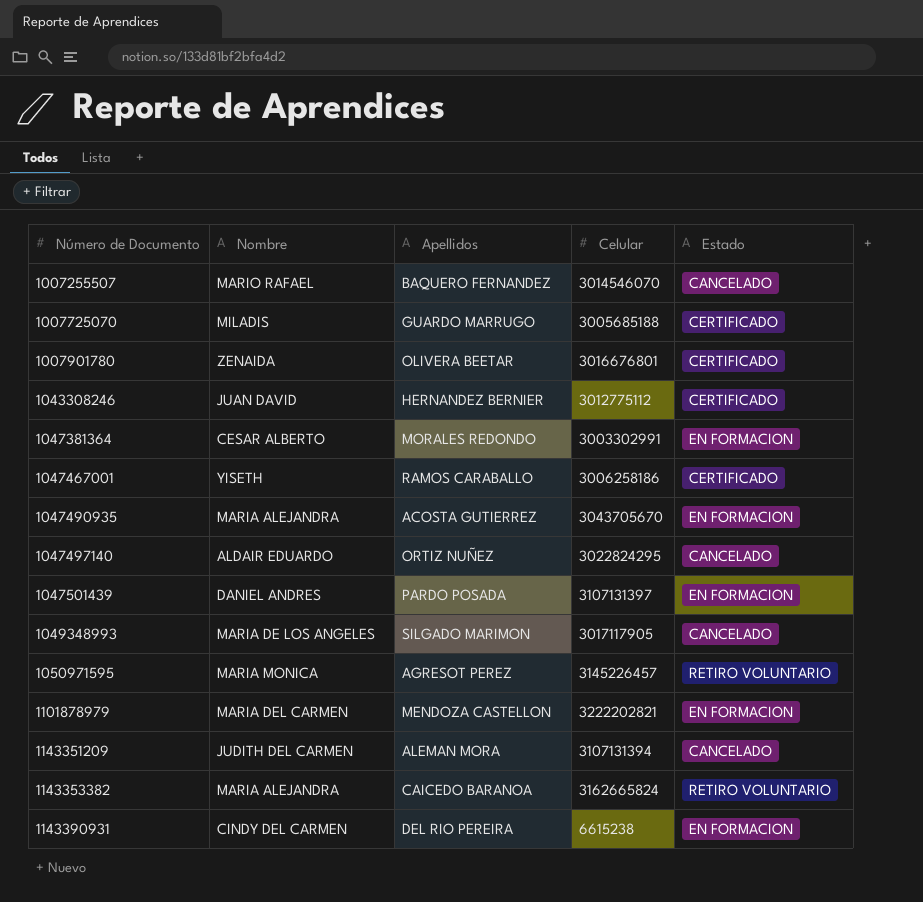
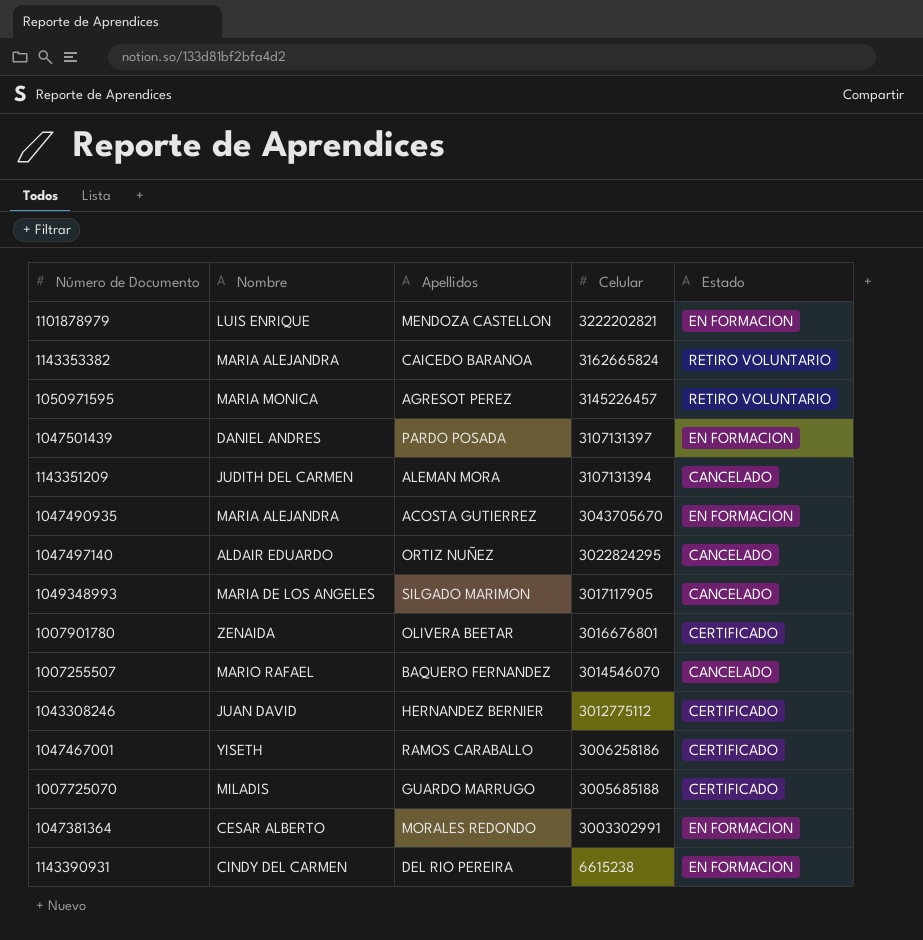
row order: Número de Documento ascending -> Celular descending
1101878979 | Nombre: MARIA DEL CARMEN -> LUIS ENRIQUE

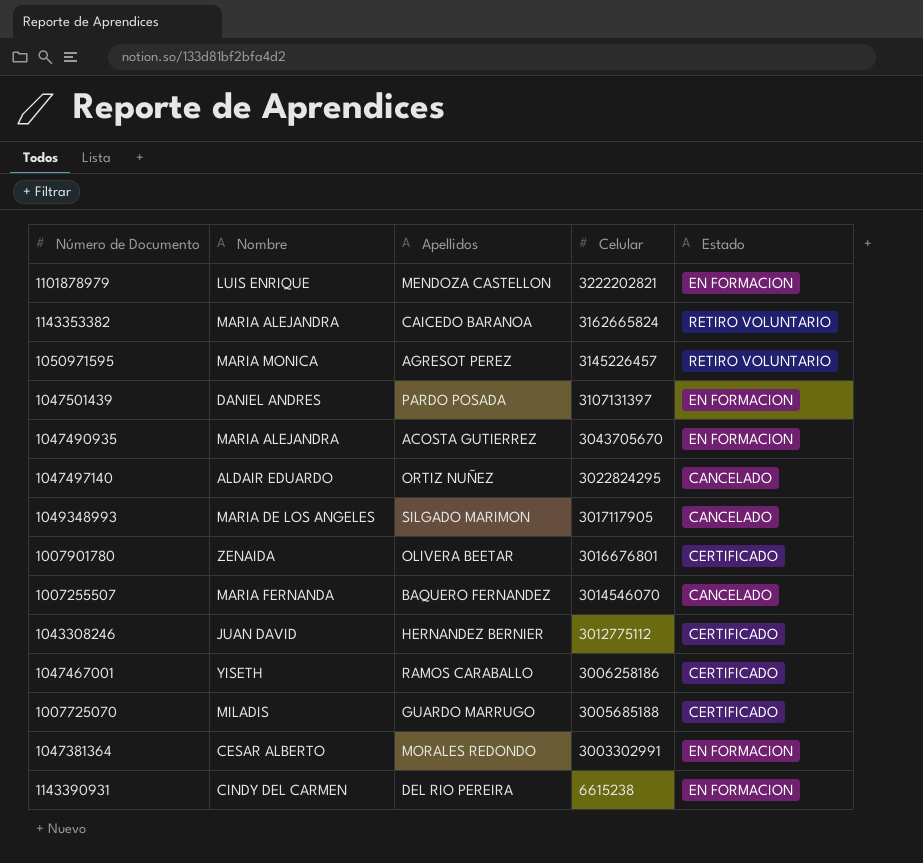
row 1143351209: JUDITH DEL CARMEN | ALEMAN MORA | 3107131394 | CANCELADO -> none
1007255507 | Nombre: MARIO RAFAEL -> MARIA FERNANDA

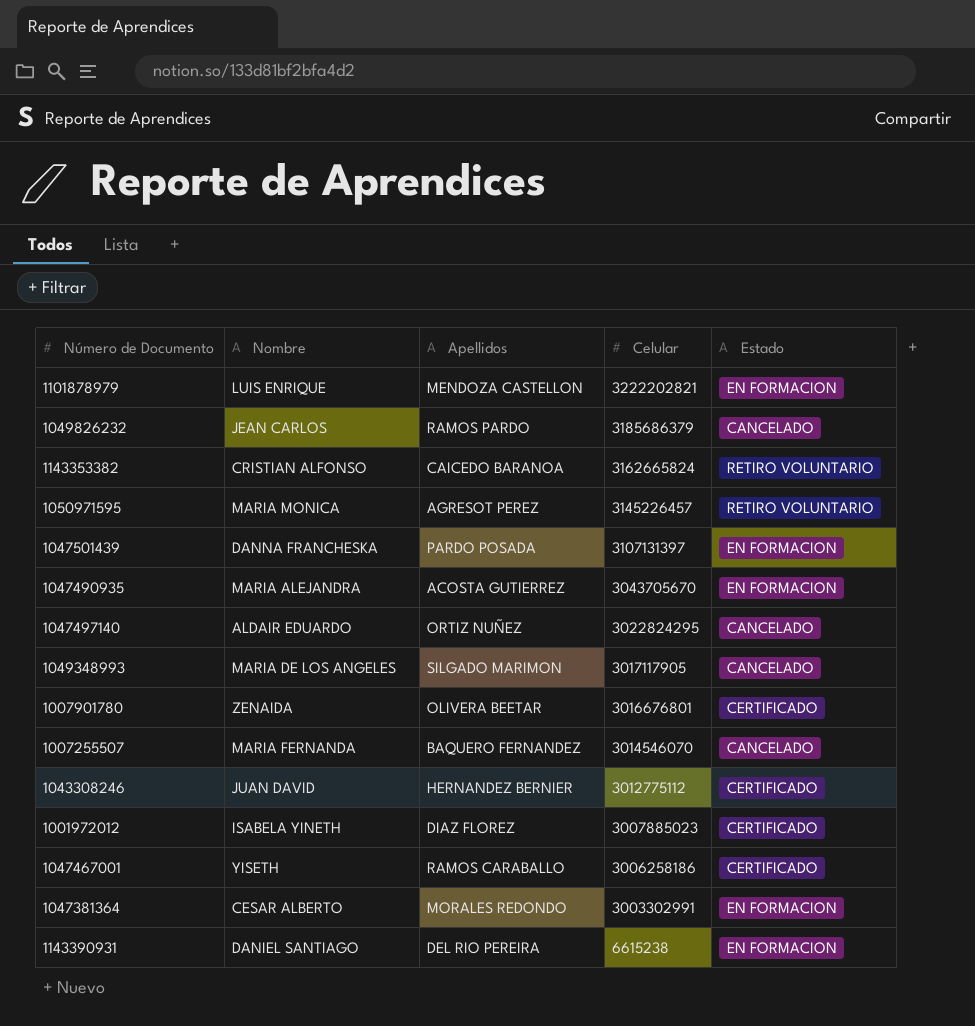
row 1007725070: MILADIS | GUARDO MARRUGO | 3005685188 | CERTIFICADO -> none
row 1049826232: none -> JEAN CARLOS | RAMOS PARDO | 3185686379 | CANCELADO
1143353382 | Nombre: MARIA ALEJANDRA -> CRISTIAN ALFONSO
1047501439 | Nombre: DANIEL ANDRES -> DANNA FRANCHESKA
row 1001972012: none -> ISABELA YINETH | DIAZ FLOREZ | 3007885023 | CERTIFICADO
1143390931 | Nombre: CINDY DEL CARMEN -> DANIEL SANTIAGO

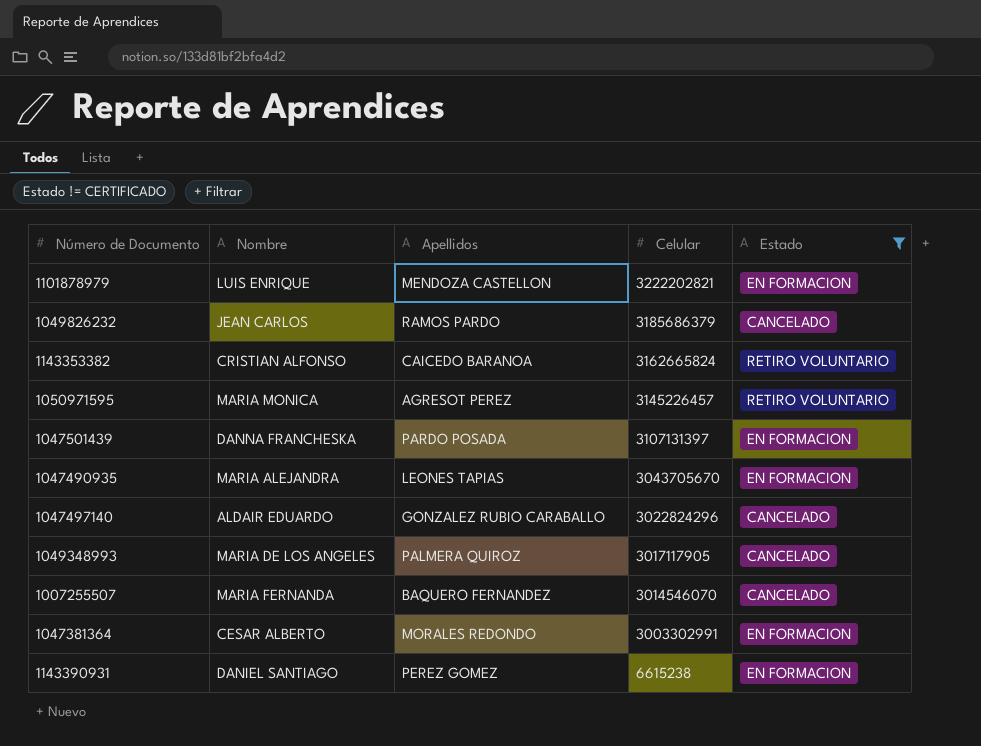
filter: none -> Estado != CERTIFICADO
1047490935 | Apellidos: ACOSTA GUTIERREZ -> LEONES TAPIAS
1047497140 | Apellidos: ORTIZ NUÑEZ -> GONZALEZ RUBIO CARABALLO
1047497140 | Celular: 3022824295 -> 3022824296
1049348993 | Apellidos: SILGADO MARIMON -> PALMERA QUIROZ
1143390931 | Apellidos: DEL RIO PEREIRA -> PEREZ GOMEZ

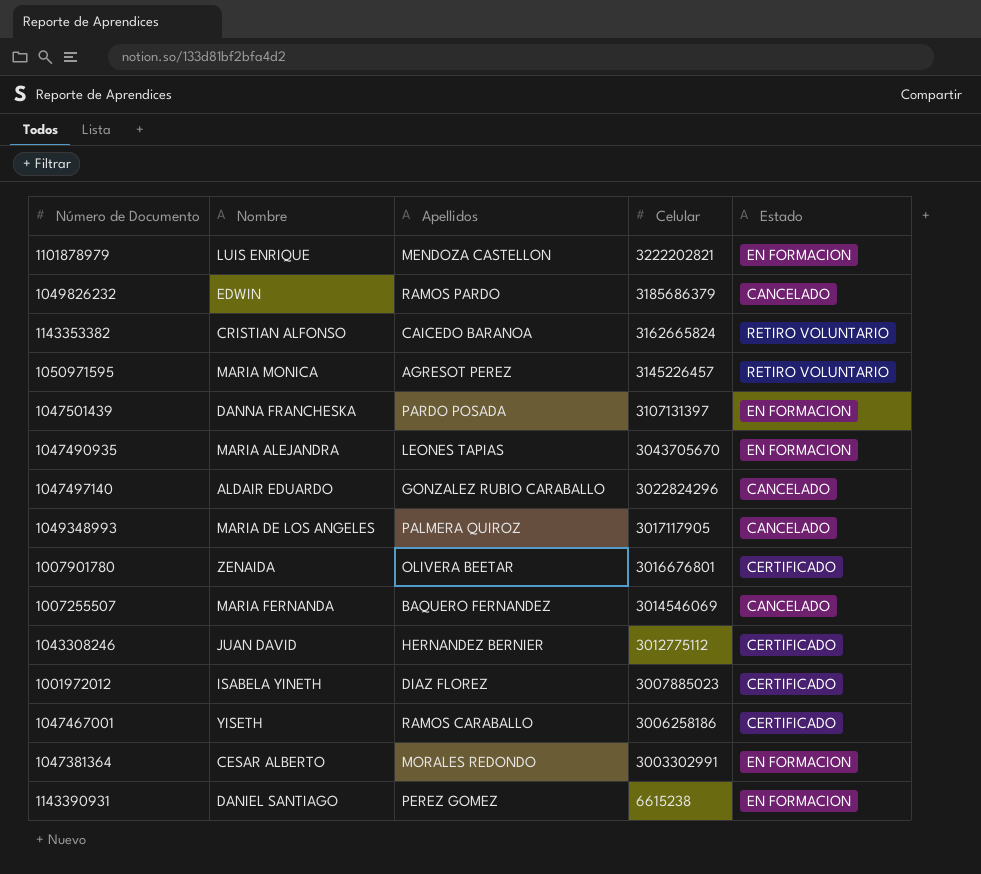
filter: Estado != CERTIFICADO -> none
1049826232 | Nombre: JEAN CARLOS -> EDWIN
1007255507 | Celular: 3014546070 -> 3014546069

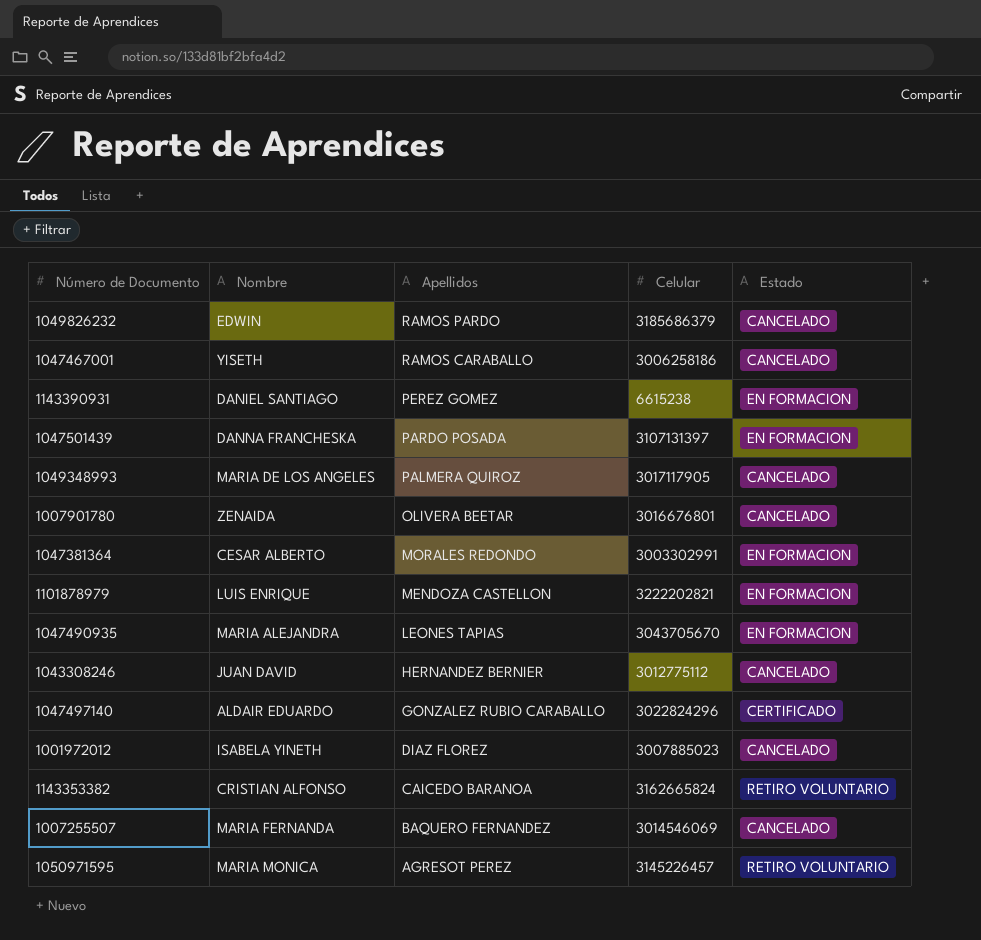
row order: Celular descending -> Apellidos descending
1047467001 | Estado: CERTIFICADO -> CANCELADO
1007901780 | Estado: CERTIFICADO -> CANCELADO
1043308246 | Estado: CERTIFICADO -> CANCELADO
1047497140 | Estado: CANCELADO -> CERTIFICADO
1001972012 | Estado: CERTIFICADO -> CANCELADO

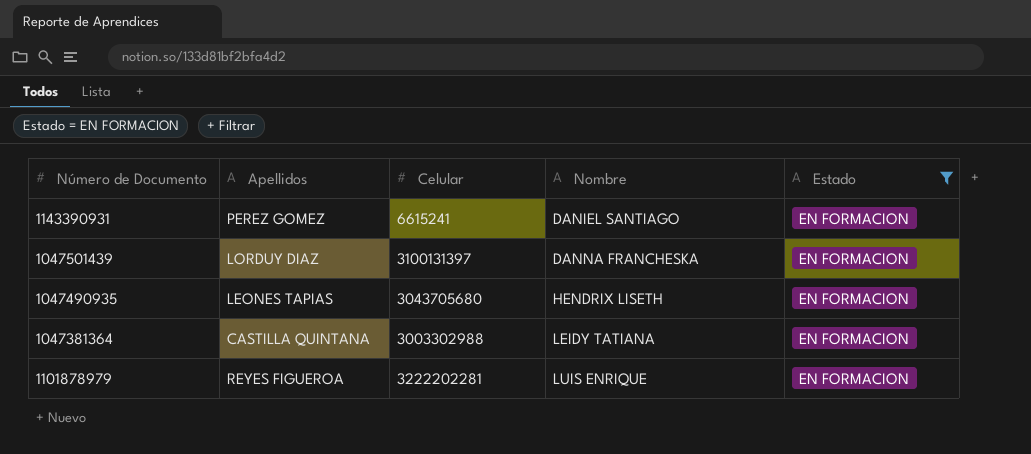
filter: none -> Estado = EN FORMACION
row order: Apellidos descending -> Nombre ascending
column Nombre | position: 2 -> 4
1143390931 | Celular: 6615238 -> 6615241
1047501439 | Apellidos: PARDO POSADA -> LORDUY DIAZ
1047501439 | Celular: 3107131397 -> 3100131397
1047490935 | Celular: 3043705670 -> 3043705680
1047490935 | Nombre: MARIA ALEJANDRA -> HENDRIX LISETH
1047381364 | Apellidos: MORALES REDONDO -> CASTILLA QUINTANA
1047381364 | Celular: 3003302991 -> 3003302988
1047381364 | Nombre: CESAR ALBERTO -> LEIDY TATIANA
1101878979 | Apellidos: MENDOZA CASTELLON -> REYES FIGUEROA
1101878979 | Celular: 3222202821 -> 3222202281

